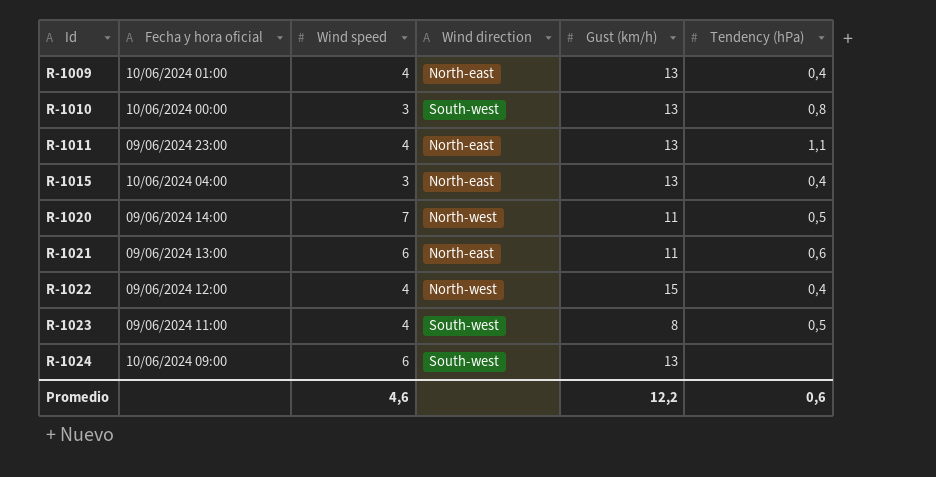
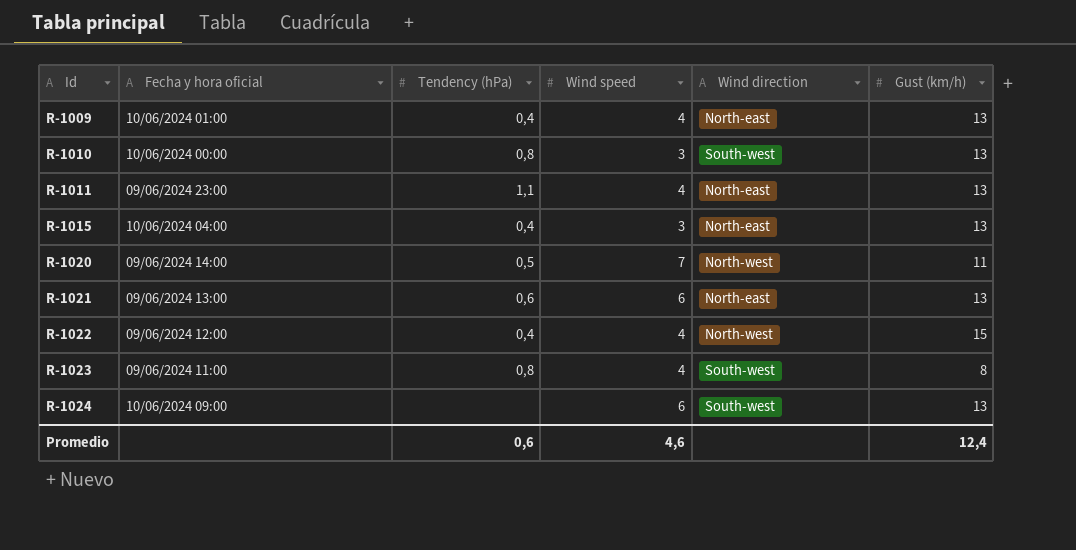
column Tendency (hPa) | position: 6 -> 3
R-1021 | Gust (km/h): 11 -> 13
R-1023 | Tendency (hPa): 0,5 -> 0,8
Promedio | Gust (km/h): 12,2 -> 12,4

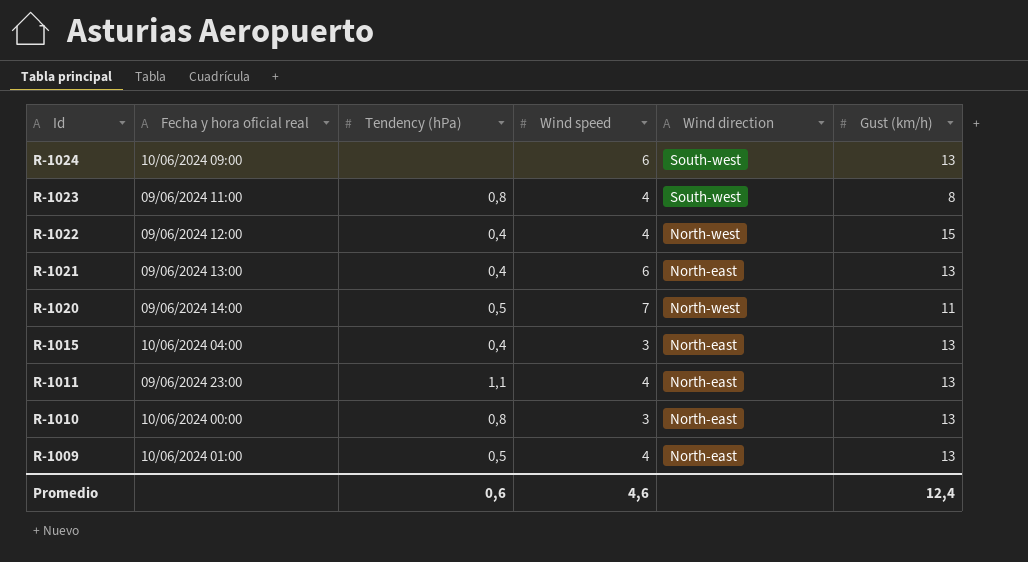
row order: Id ascending -> Id descending
column name: Fecha y hora oficial -> Fecha y hora oficial real
R-1021 | Tendency (hPa): 0,6 -> 0,4
R-1010 | Wind direction: South-west -> North-east
R-1009 | Tendency (hPa): 0,4 -> 0,5

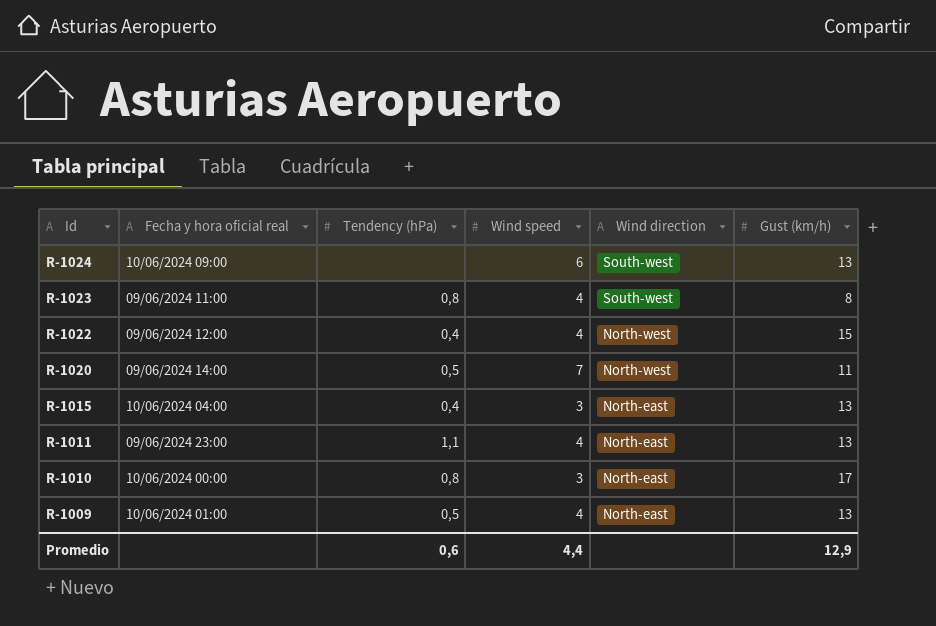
row R-1021: 09/06/2024 13:00 | 0,4 | 6 | North-east | 13 -> none
R-1010 | Gust (km/h): 13 -> 17
Promedio | Wind speed: 4,6 -> 4,4
Promedio | Gust (km/h): 12,4 -> 12,9

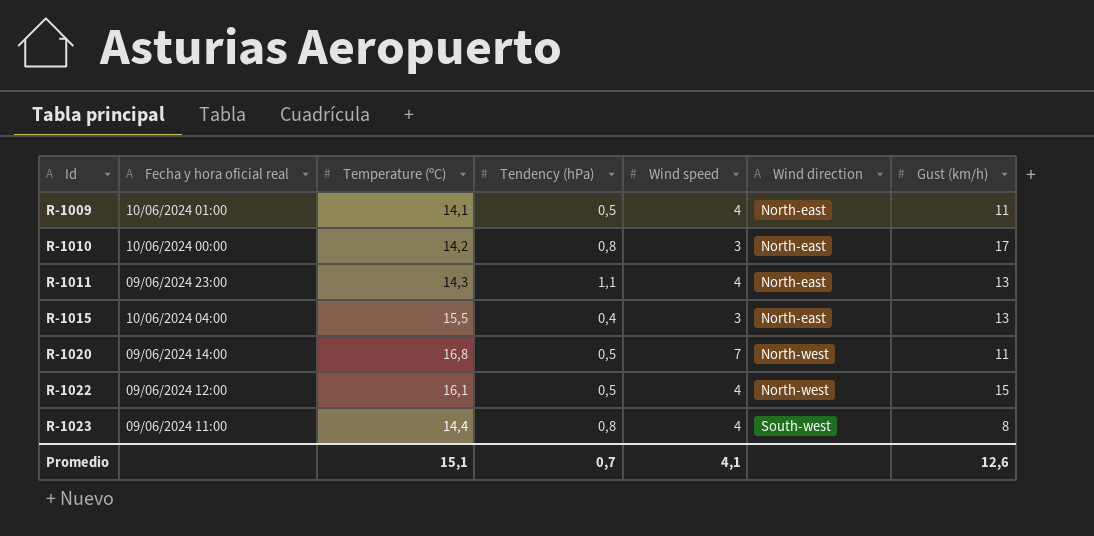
row order: Id descending -> Id ascending
column Temperature (ºC) | position: none -> 3
row R-1024: 10/06/2024 09:00 | none | 6 | South-west | 13 -> none
R-1009 | Gust (km/h): 13 -> 11
R-1022 | Tendency (hPa): 0,4 -> 0,5
Promedio | Tendency (hPa): 0,6 -> 0,7
Promedio | Wind speed: 4,4 -> 4,1
Promedio | Gust (km/h): 12,9 -> 12,6

